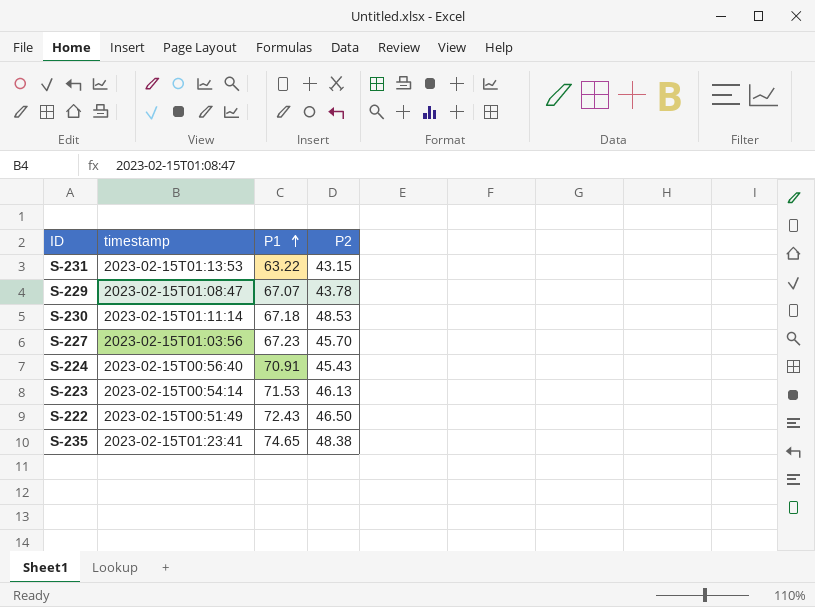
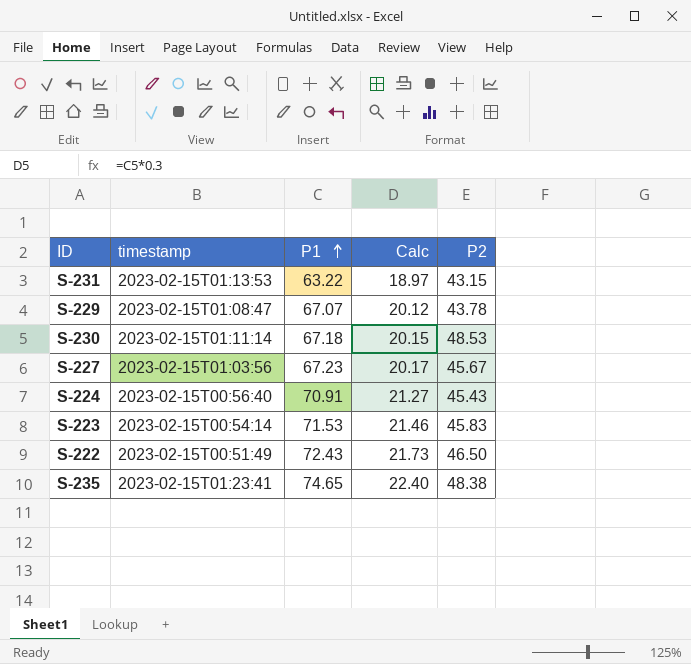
column Calc | formula: none -> [P1] * 0.3
S-227 | P2: 45.70 -> 45.67
S-223 | P2: 46.13 -> 45.83

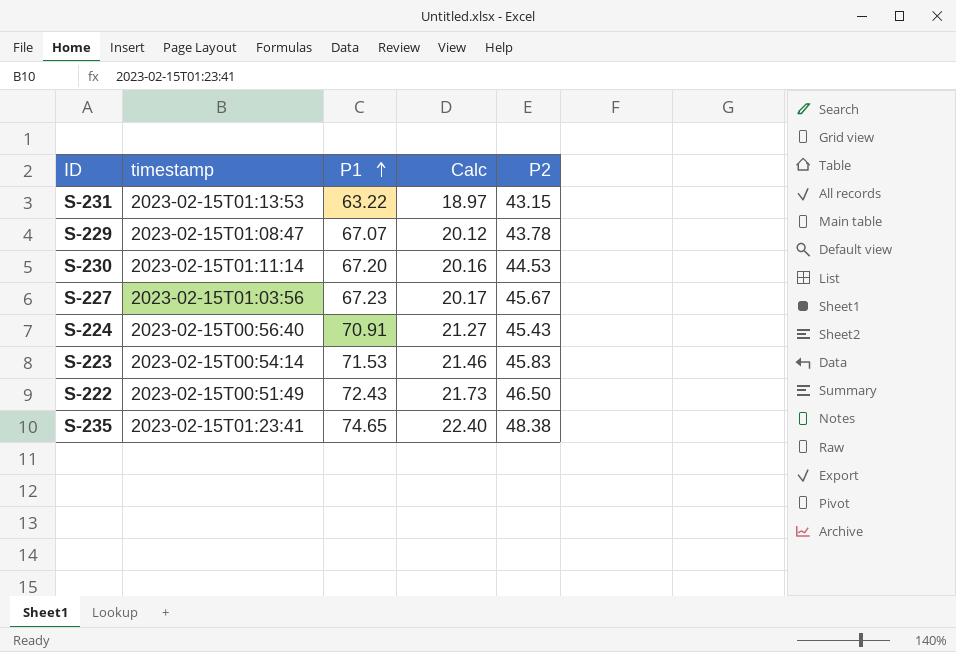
S-230 | P1: 67.18 -> 67.20
S-230 | Calc: 20.15 -> 20.16
S-230 | P2: 48.53 -> 44.53

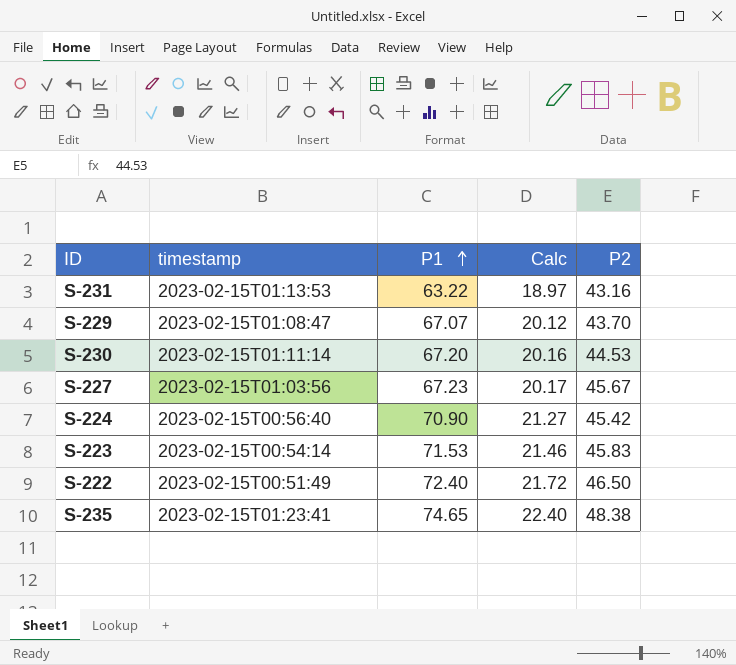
S-231 | P2: 43.15 -> 43.16
S-229 | P2: 43.78 -> 43.70
S-224 | P1: 70.91 -> 70.90
S-224 | P2: 45.43 -> 45.42
S-222 | P1: 72.43 -> 72.40
S-222 | Calc: 21.73 -> 21.72

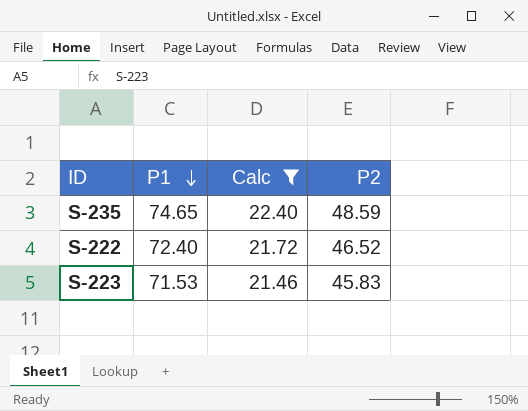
filter: none -> Calc >= 21.46
row order: P1 ascending -> P1 descending
column timestamp | position: 2 -> none
S-235 | P2: 48.38 -> 48.59
S-222 | P2: 46.50 -> 46.52

